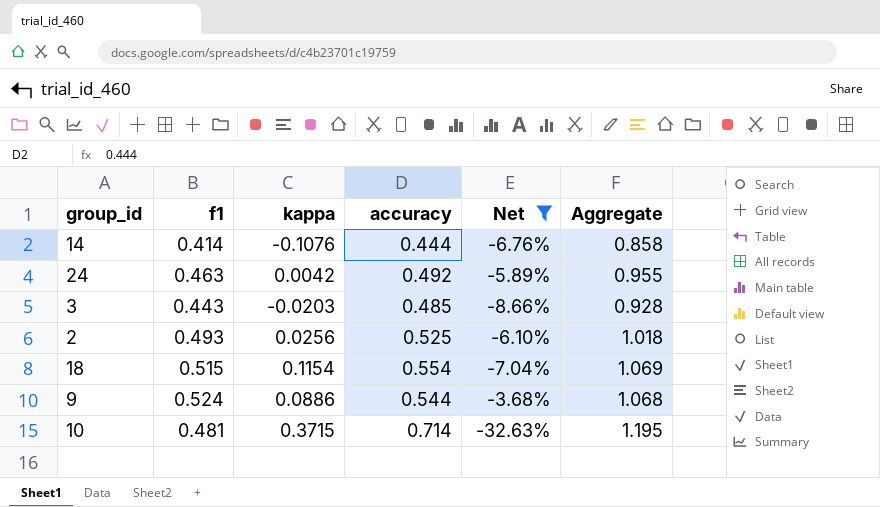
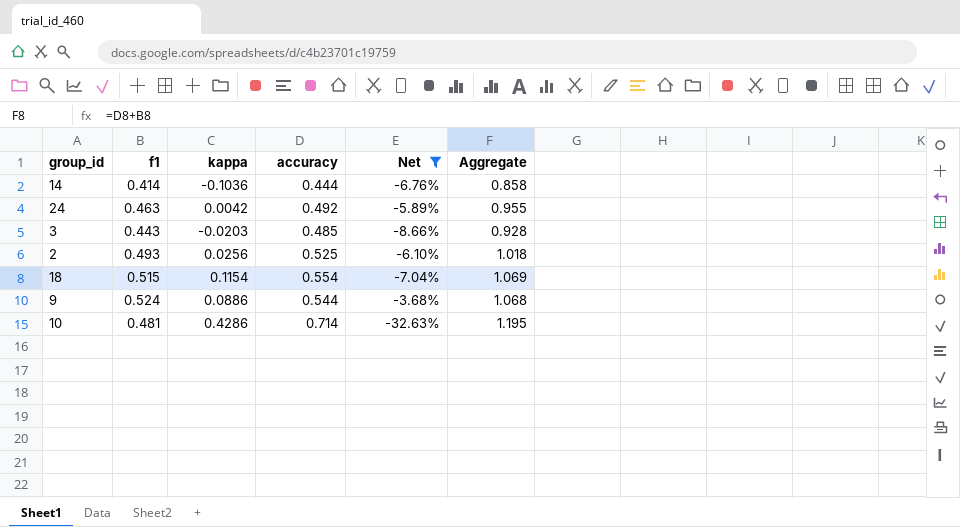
14 | kappa: -0.1076 -> -0.1036
10 | kappa: 0.3715 -> 0.4286

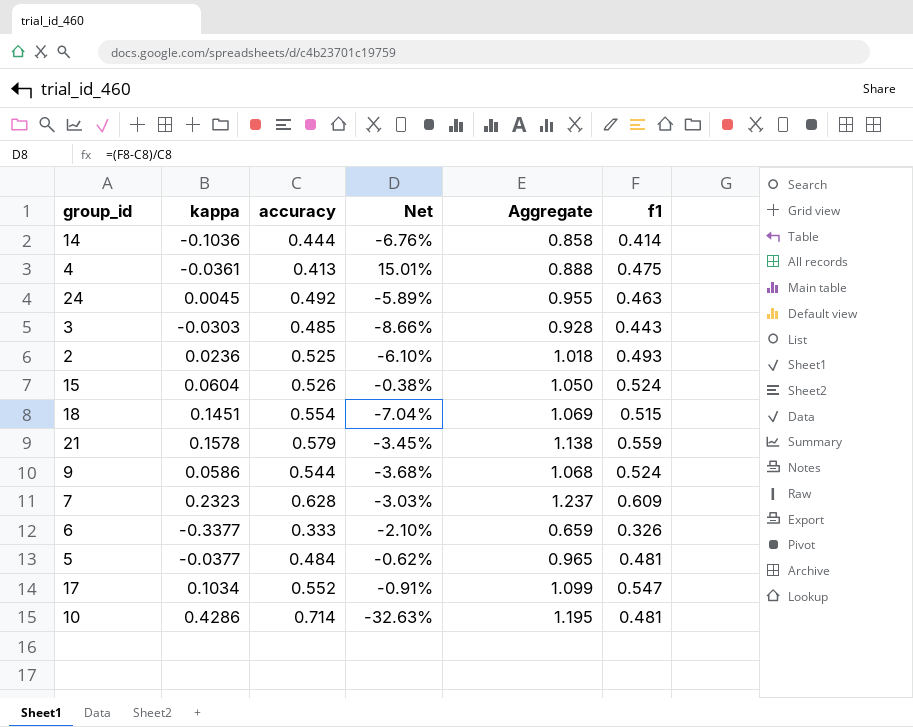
filter: Net <= -3.68% -> none
column f1 | position: 2 -> 6
24 | kappa: 0.0042 -> 0.0045
3 | kappa: -0.0203 -> -0.0303
2 | kappa: 0.0256 -> 0.0236
18 | kappa: 0.1154 -> 0.1451
9 | kappa: 0.0886 -> 0.0586

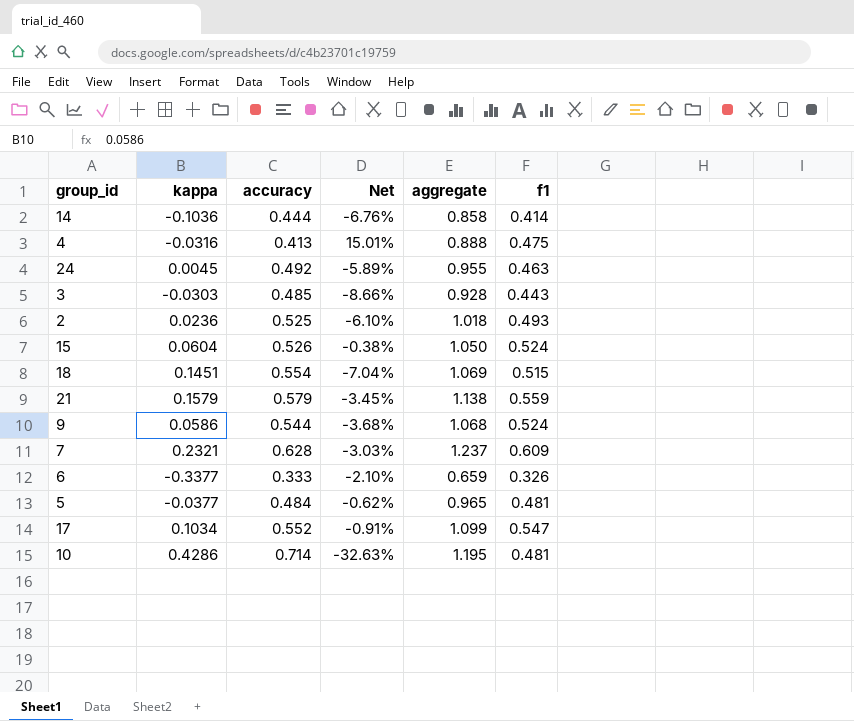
column name: Aggregate -> aggregate
4 | kappa: -0.0361 -> -0.0316
21 | kappa: 0.1578 -> 0.1579
7 | kappa: 0.2323 -> 0.2321

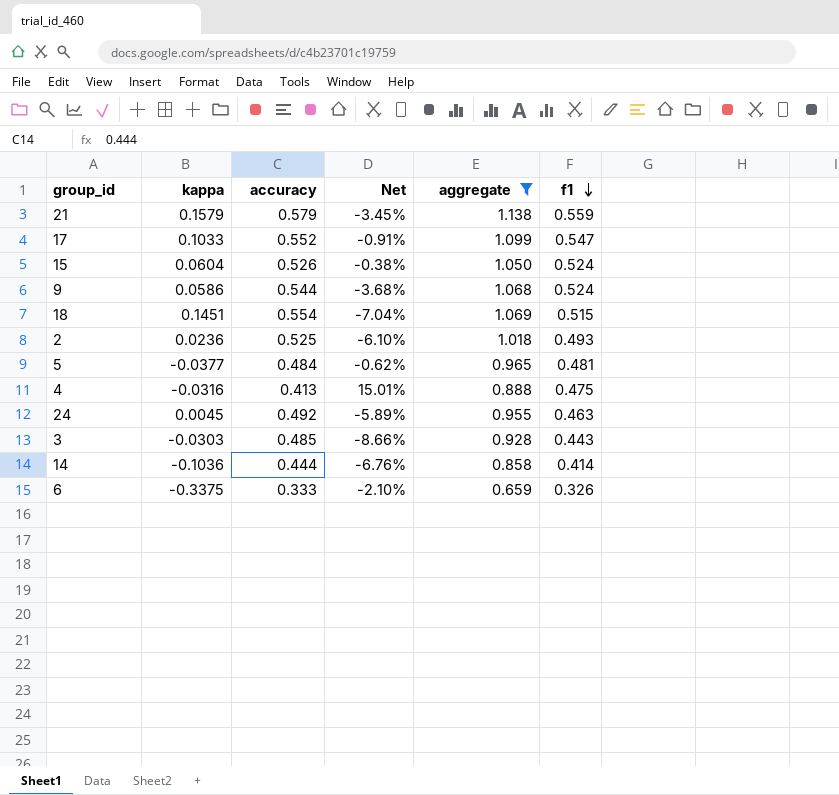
filter: none -> aggregate <= 1.138
row order: none -> f1 descending
17 | kappa: 0.1034 -> 0.1033
6 | kappa: -0.3377 -> -0.3375

